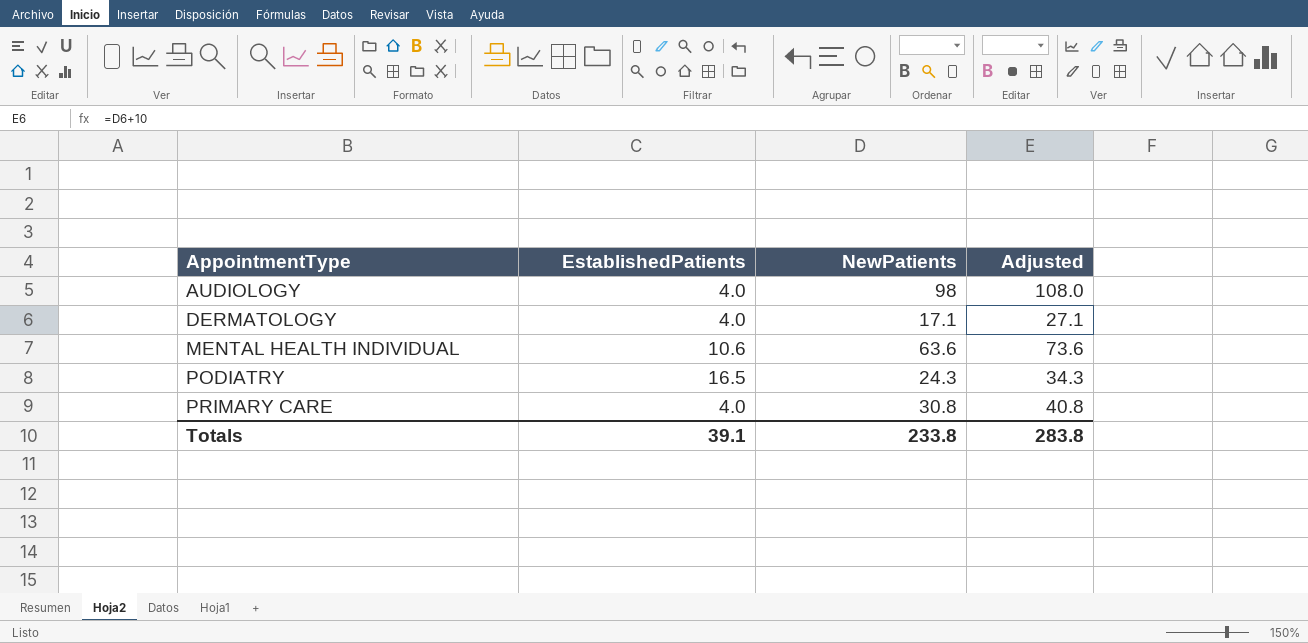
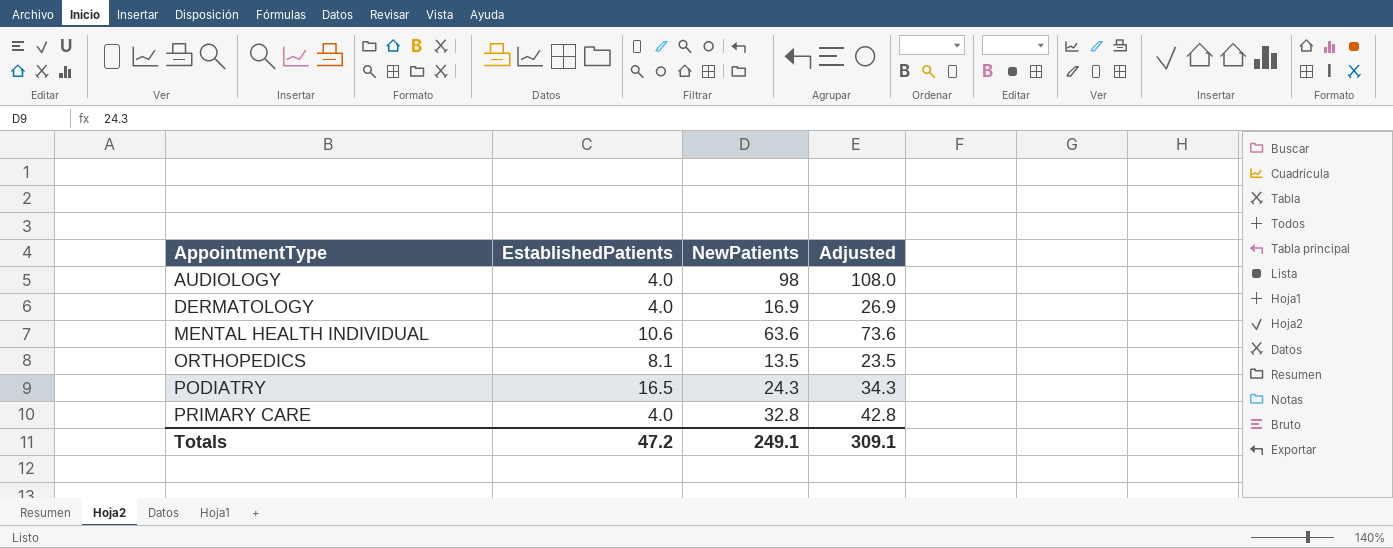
DERMATOLOGY | NewPatients: 17.1 -> 16.9
DERMATOLOGY | Adjusted: 27.1 -> 26.9
row ORTHOPEDICS: none -> 8.1 | 13.5 | 23.5
PRIMARY CARE | NewPatients: 30.8 -> 32.8
PRIMARY CARE | Adjusted: 40.8 -> 42.8
Totals | EstablishedPatients: 39.1 -> 47.2
Totals | NewPatients: 233.8 -> 249.1
Totals | Adjusted: 283.8 -> 309.1

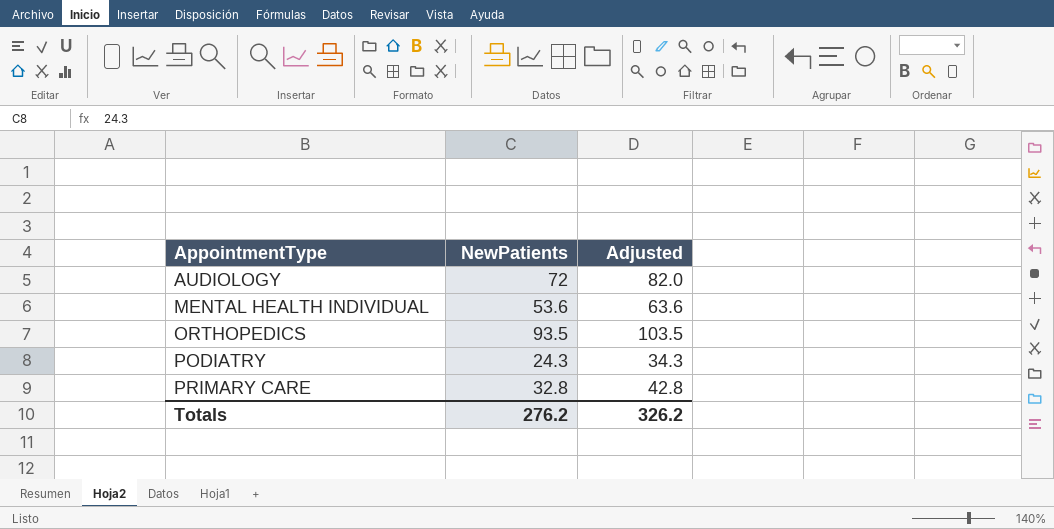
column EstablishedPatients | position: 2 -> none
row DERMATOLOGY: 4.0 | 16.9 | 26.9 -> none
AUDIOLOGY | NewPatients: 98 -> 72
AUDIOLOGY | Adjusted: 108.0 -> 82.0
MENTAL HEALTH INDIVIDUAL | NewPatients: 63.6 -> 53.6
MENTAL HEALTH INDIVIDUAL | Adjusted: 73.6 -> 63.6
ORTHOPEDICS | NewPatients: 13.5 -> 93.5
ORTHOPEDICS | Adjusted: 23.5 -> 103.5
Totals | NewPatients: 249.1 -> 276.2
Totals | Adjusted: 309.1 -> 326.2

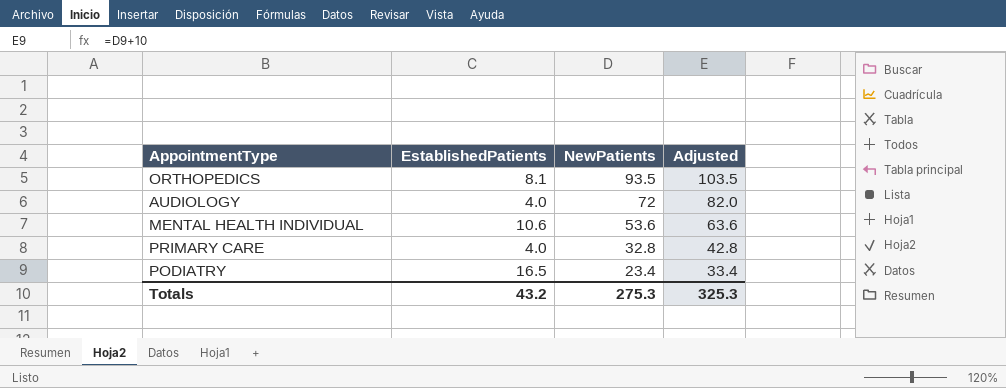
row order: AppointmentType ascending -> NewPatients descending
column EstablishedPatients | position: none -> 2
PODIATRY | NewPatients: 24.3 -> 23.4
PODIATRY | Adjusted: 34.3 -> 33.4
Totals | NewPatients: 276.2 -> 275.3
Totals | Adjusted: 326.2 -> 325.3

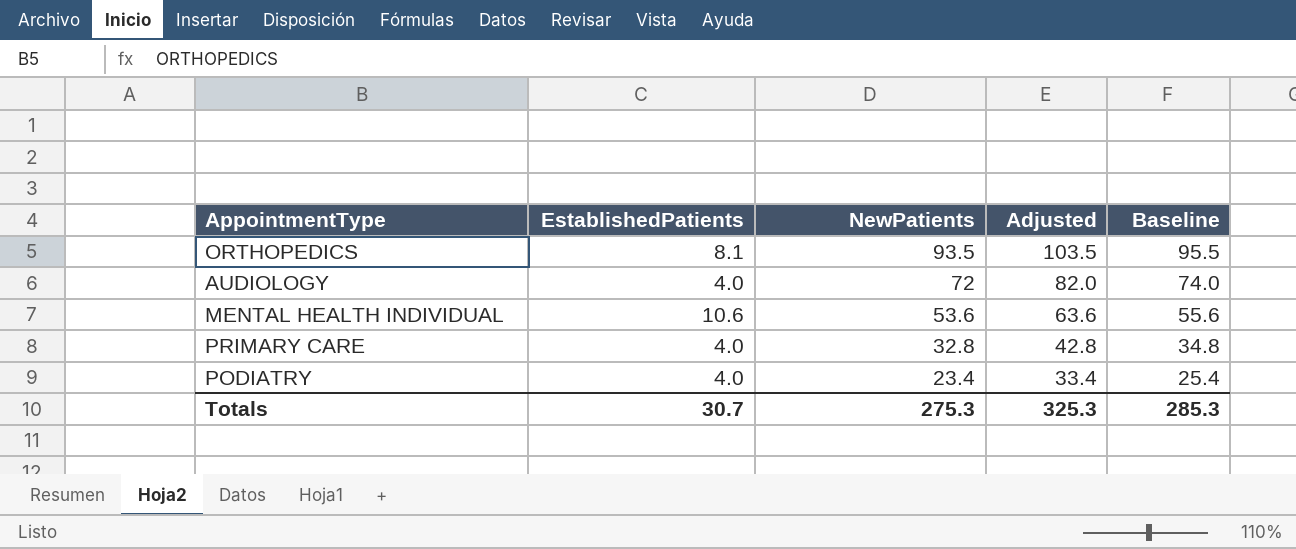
column Baseline | formula: none -> [NewPatients] + 2
PODIATRY | EstablishedPatients: 16.5 -> 4.0
Totals | EstablishedPatients: 43.2 -> 30.7

